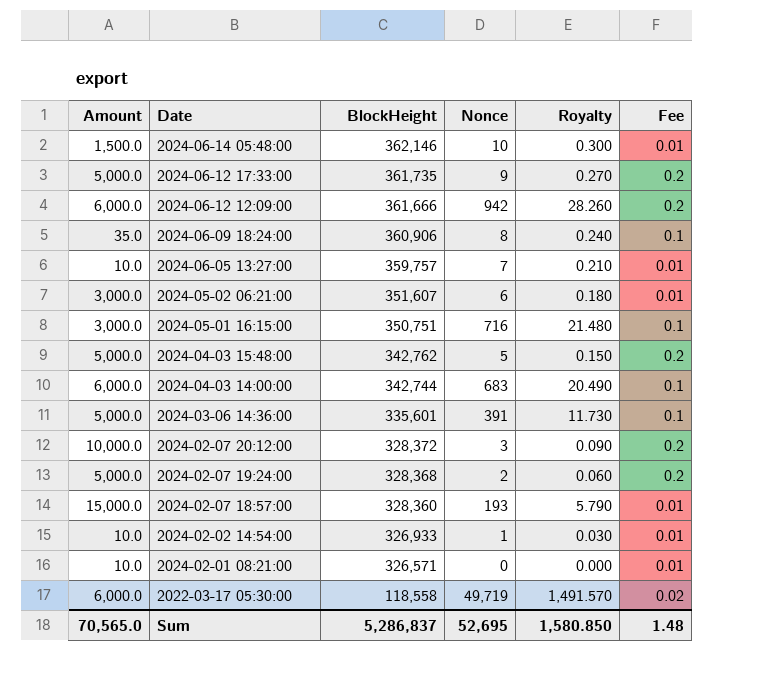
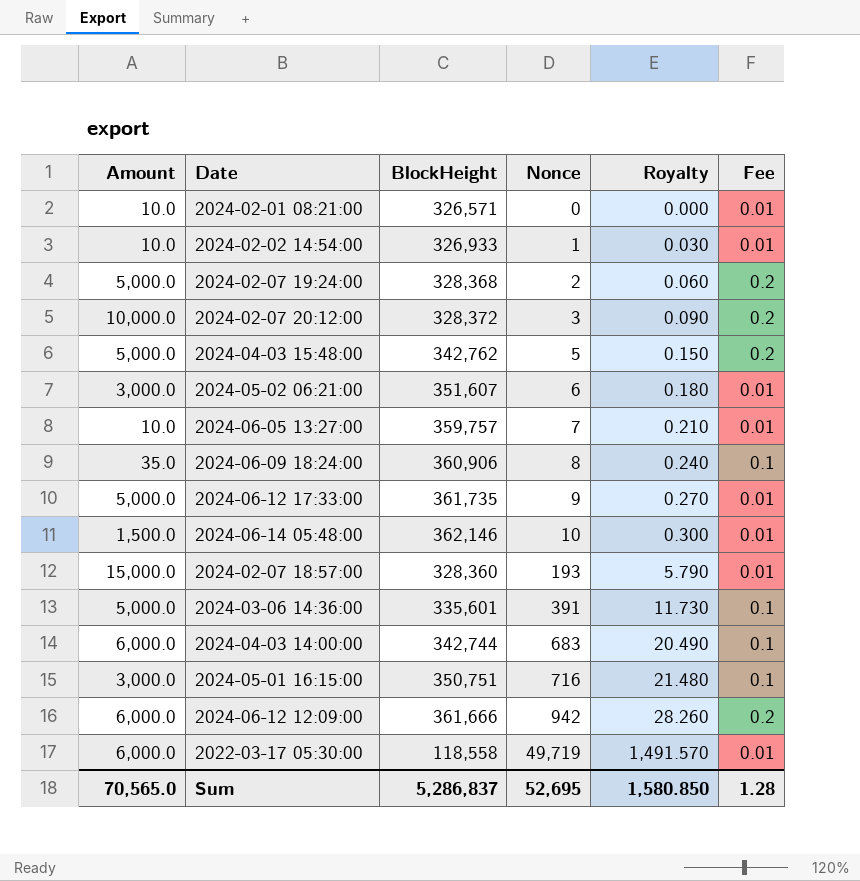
row order: Date descending -> Nonce ascending
2024-06-12 17:33:00 | Fee: 0.2 -> 0.01
2022-03-17 05:30:00 | Fee: 0.02 -> 0.01
Sum | Fee: 1.48 -> 1.28

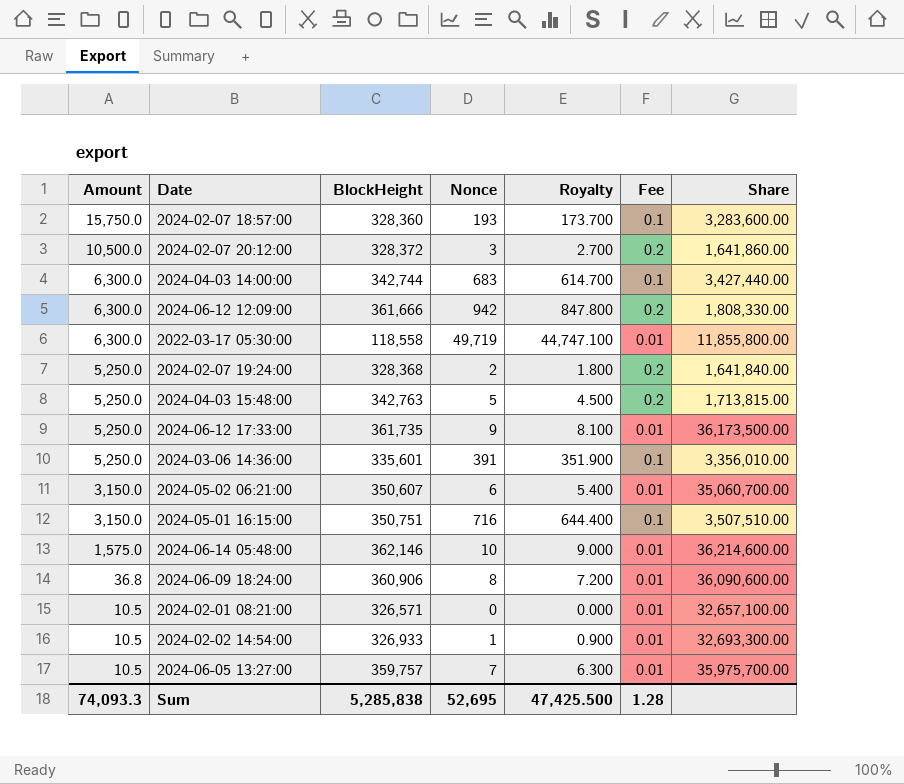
row order: Nonce ascending -> Amount descending
column Royalty | formula: [Nonce] * 0.03 -> [Nonce] * 0.9
column Share | formula: none -> [BlockHeight] / [Fee]
2024-02-07 18:57:00 | Amount: 15,000.0 -> 15,750.0
2024-02-07 18:57:00 | Fee: 0.01 -> 0.1
2024-02-07 20:12:00 | Amount: 10,000.0 -> 10,500.0
2024-04-03 14:00:00 | Amount: 6,000.0 -> 6,300.0
2024-06-12 12:09:00 | Amount: 6,000.0 -> 6,300.0
2022-03-17 05:30:00 | Amount: 6,000.0 -> 6,300.0
2024-02-07 19:24:00 | Amount: 5,000.0 -> 5,250.0
2024-04-03 15:48:00 | Amount: 5,000.0 -> 5,250.0
2024-04-03 15:48:00 | BlockHeight: 342,762 -> 342,763
2024-06-12 17:33:00 | Amount: 5,000.0 -> 5,250.0
2024-03-06 14:36:00 | Amount: 5,000.0 -> 5,250.0
2024-05-02 06:21:00 | Amount: 3,000.0 -> 3,150.0
2024-05-02 06:21:00 | BlockHeight: 351,607 -> 350,607
2024-05-01 16:15:00 | Amount: 3,000.0 -> 3,150.0
2024-06-14 05:48:00 | Amount: 1,500.0 -> 1,575.0
2024-06-09 18:24:00 | Amount: 35.0 -> 36.8
2024-06-09 18:24:00 | Fee: 0.1 -> 0.01
2024-02-01 08:21:00 | Amount: 10.0 -> 10.5
2024-02-02 14:54:00 | Amount: 10.0 -> 10.5
2024-06-05 13:27:00 | Amount: 10.0 -> 10.5
Sum | Amount: 70,565.0 -> 74,093.3
Sum | BlockHeight: 5,286,837 -> 5,285,838
Sum | Royalty: 1,580.850 -> 47,425.500

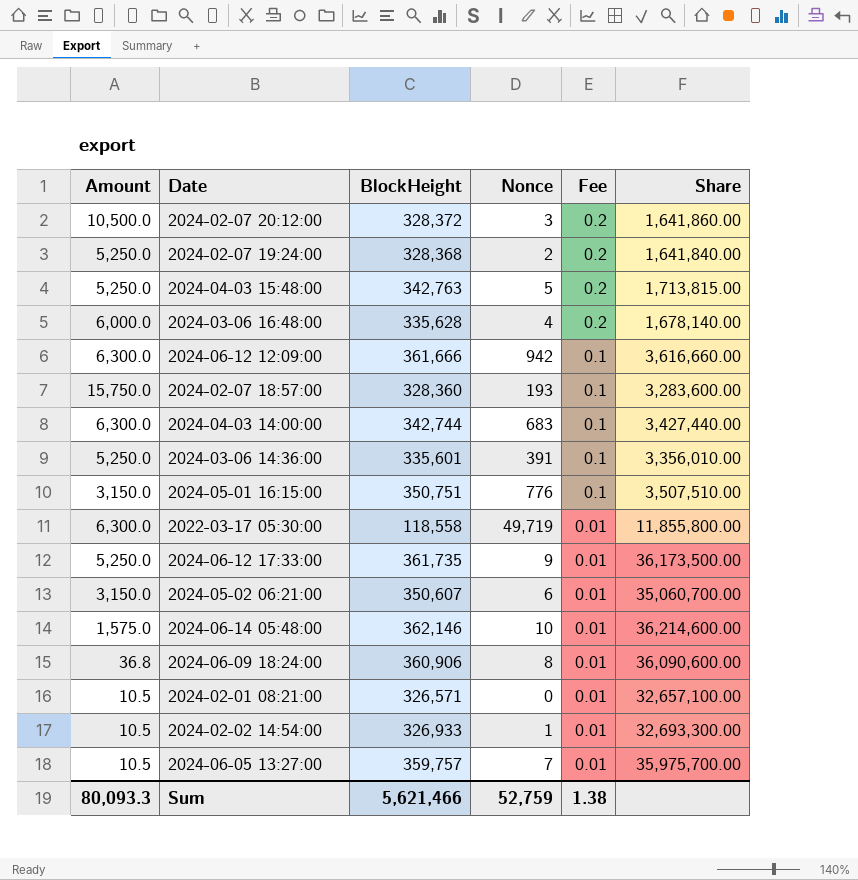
row order: Amount descending -> Fee descending
column Royalty | formula: [Nonce] * 0.9 -> none
row 2024-03-06 16:48:00: none -> 6,000.0 | 335,628 | 4 | 0.2 | 1,678,140.00
2024-06-12 12:09:00 | Fee: 0.2 -> 0.1
2024-06-12 12:09:00 | Share: 1,808,330.00 -> 3,616,660.00
2024-05-01 16:15:00 | Nonce: 716 -> 776
Sum | Amount: 74,093.3 -> 80,093.3
Sum | BlockHeight: 5,285,838 -> 5,621,466
Sum | Nonce: 52,695 -> 52,759
Sum | Fee: 1.28 -> 1.38

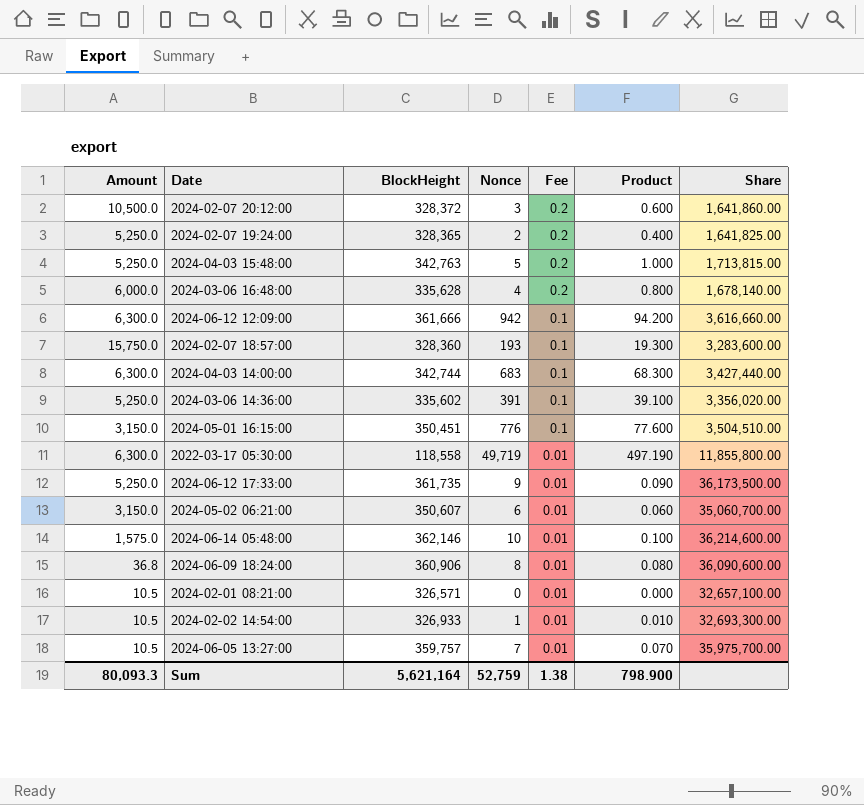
column Product | formula: none -> [Nonce] * [Fee]
2024-02-07 19:24:00 | BlockHeight: 328,368 -> 328,365
2024-02-07 19:24:00 | Share: 1,641,840.00 -> 1,641,825.00
2024-03-06 14:36:00 | BlockHeight: 335,601 -> 335,602
2024-03-06 14:36:00 | Share: 3,356,010.00 -> 3,356,020.00
2024-05-01 16:15:00 | BlockHeight: 350,751 -> 350,451
2024-05-01 16:15:00 | Share: 3,507,510.00 -> 3,504,510.00
Sum | BlockHeight: 5,621,466 -> 5,621,164

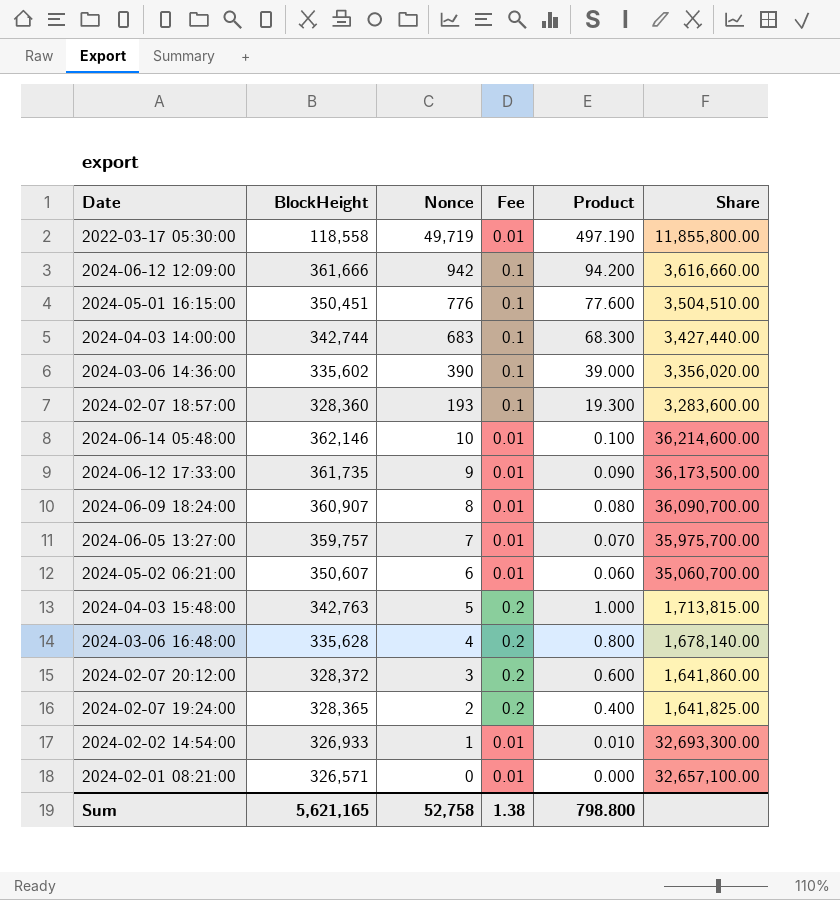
row order: Fee descending -> Nonce descending
column Amount | position: 1 -> none
2024-03-06 14:36:00 | Nonce: 391 -> 390
2024-03-06 14:36:00 | Product: 39.100 -> 39.000
2024-06-09 18:24:00 | BlockHeight: 360,906 -> 360,907
2024-06-09 18:24:00 | Share: 36,090,600.00 -> 36,090,700.00
Sum | BlockHeight: 5,621,164 -> 5,621,165
Sum | Nonce: 52,759 -> 52,758
Sum | Product: 798.900 -> 798.800

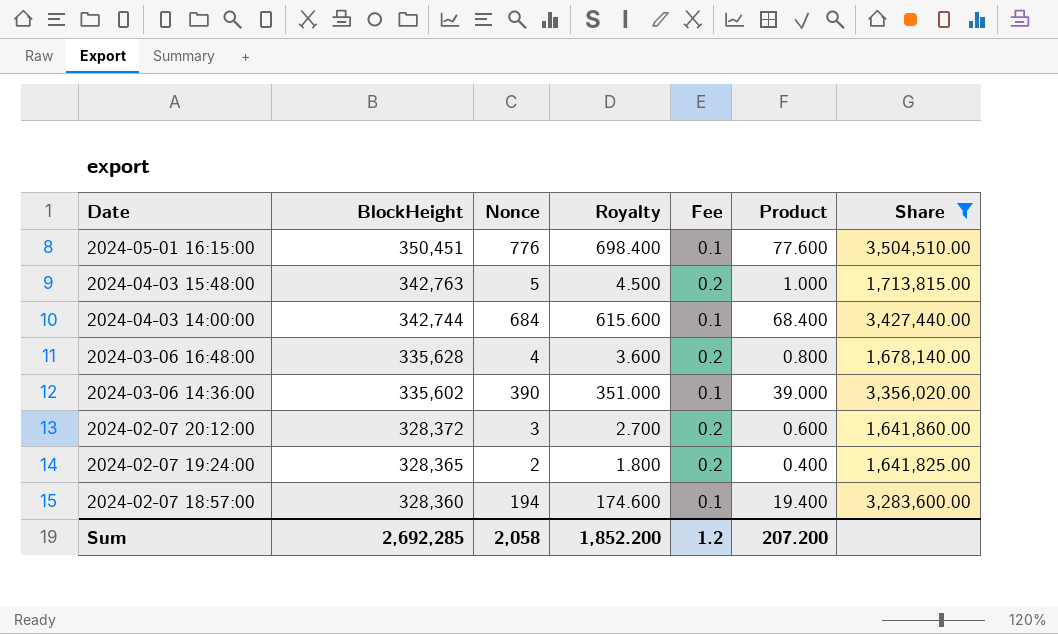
filter: none -> Share <= 3,504,510.00
row order: Nonce descending -> Date descending
column Royalty | formula: none -> [Nonce] * 0.9
2024-04-03 14:00:00 | Nonce: 683 -> 684
2024-04-03 14:00:00 | Product: 68.300 -> 68.400
2024-02-07 18:57:00 | Nonce: 193 -> 194
2024-02-07 18:57:00 | Product: 19.300 -> 19.400
Sum | BlockHeight: 5,621,165 -> 2,692,285
Sum | Nonce: 52,758 -> 2,058
Sum | Fee: 1.38 -> 1.2
Sum | Product: 798.800 -> 207.200

